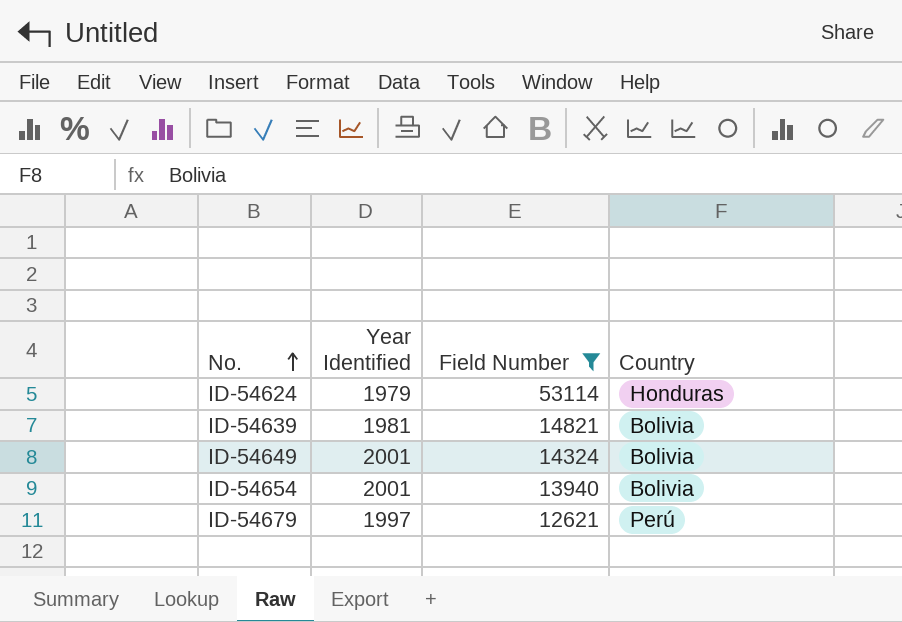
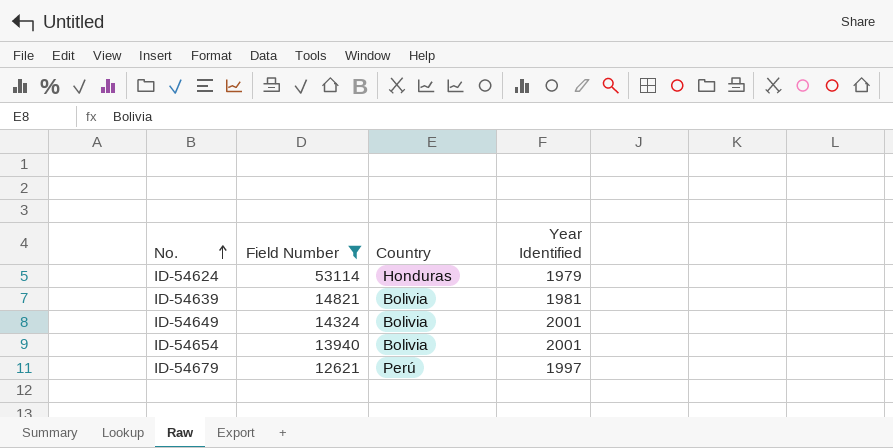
column Year Identified | position: 2 -> 4

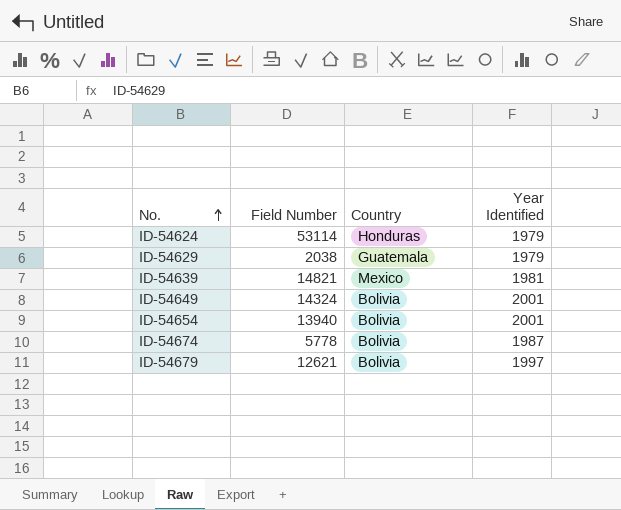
filter: Field Number >= 12621 -> none
ID-54639 | Country: Bolivia -> Mexico
ID-54679 | Country: Perú -> Bolivia

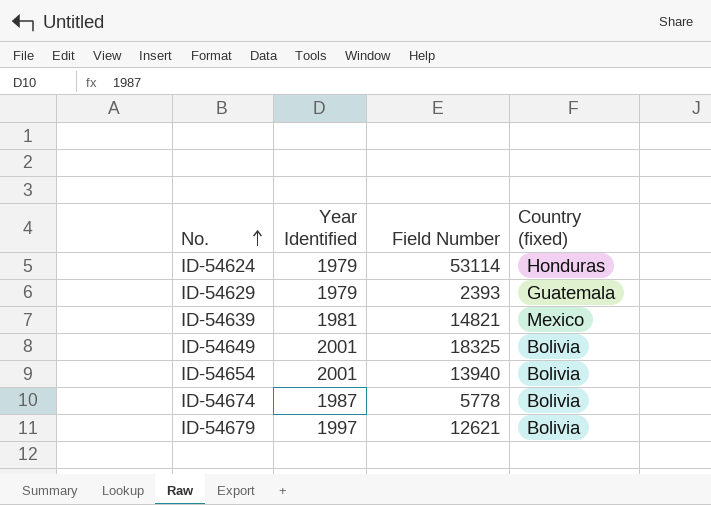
column Year Identified | position: 4 -> 2
column name: Country -> Country (fixed)
ID-54629 | Field Number: 2038 -> 2393
ID-54649 | Field Number: 14324 -> 18325

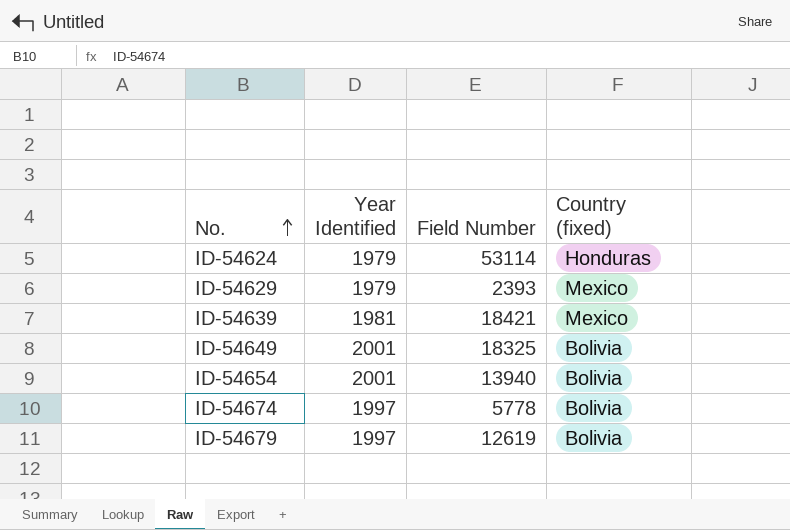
ID-54629 | Country (fixed): Guatemala -> Mexico
ID-54639 | Field Number: 14821 -> 18421
ID-54674 | Year Identified: 1987 -> 1997
ID-54679 | Field Number: 12621 -> 12619

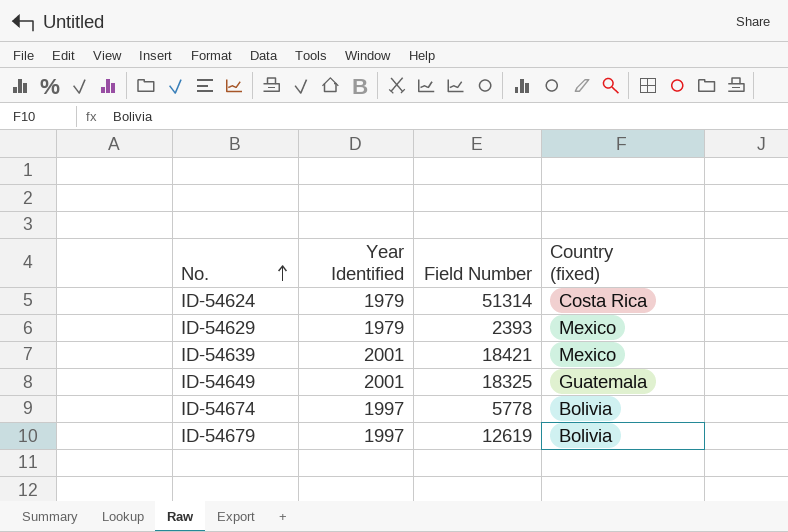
row ID-54654: 2001 | 13940 | Bolivia -> none
ID-54624 | Field Number: 53114 -> 51314
ID-54624 | Country (fixed): Honduras -> Costa Rica
ID-54639 | Year Identified: 1981 -> 2001
ID-54649 | Country (fixed): Bolivia -> Guatemala

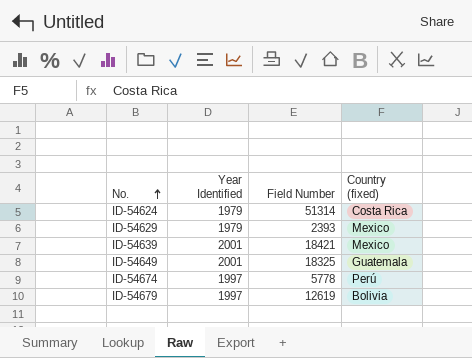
ID-54674 | Country (fixed): Bolivia -> Perú

